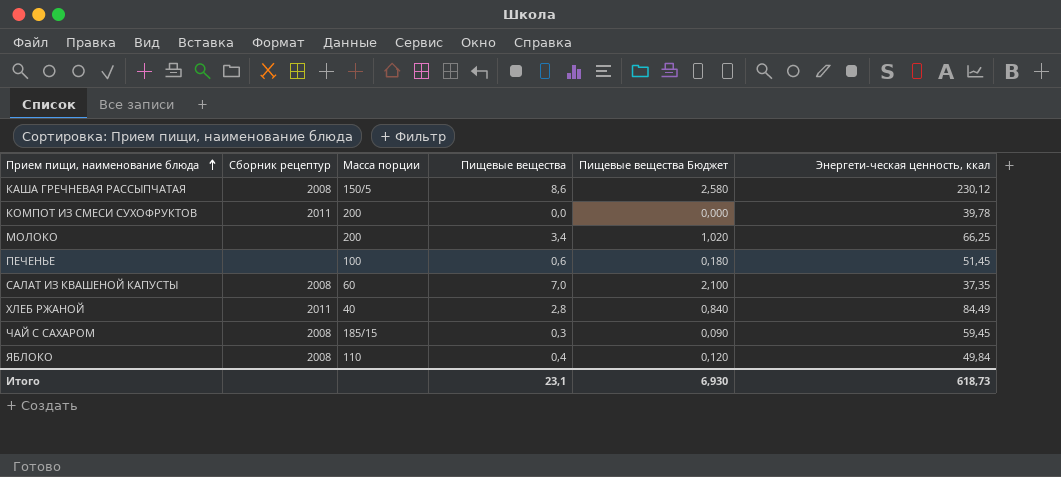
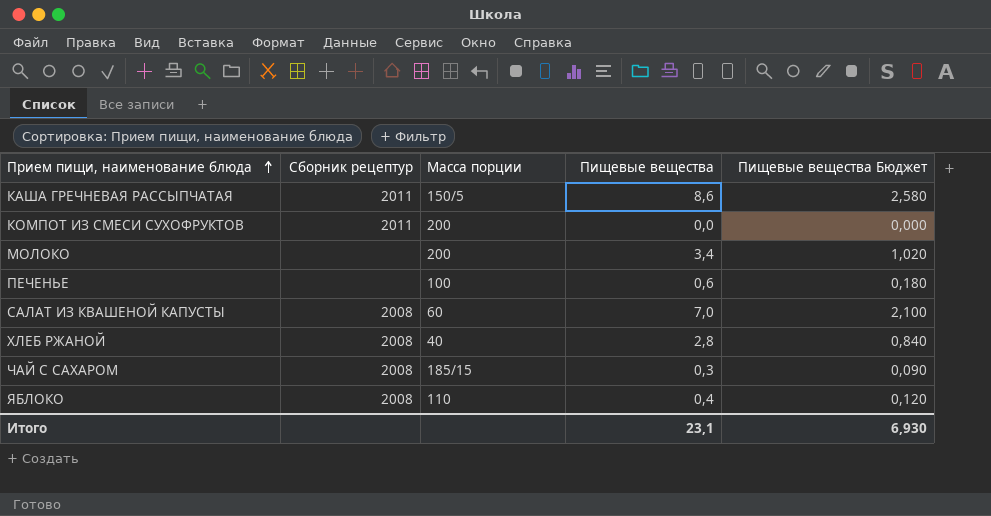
column Энергети-ческая ценность, ккал | position: 6 -> none
КАША ГРЕЧНЕВАЯ РАССЫПЧАТАЯ | Сборник рецептур: 2008 -> 2011
ХЛЕБ РЖАНОЙ | Сборник рецептур: 2011 -> 2008

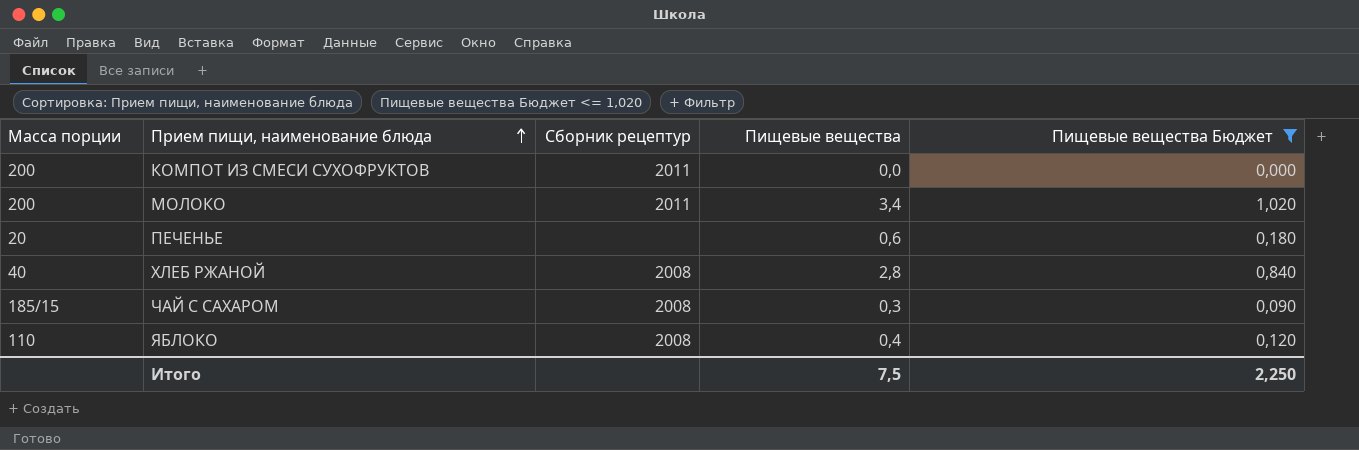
filter: none -> Пищевые вещества Бюджет <= 1,020
column Масса порции | position: 3 -> 1
МОЛОКО | Сборник рецептур: none -> 2011
ПЕЧЕНЬЕ | Масса порции: 100 -> 20
Итого | Пищевые вещества: 23,1 -> 7,5
Итого | Пищевые вещества Бюджет: 6,930 -> 2,250

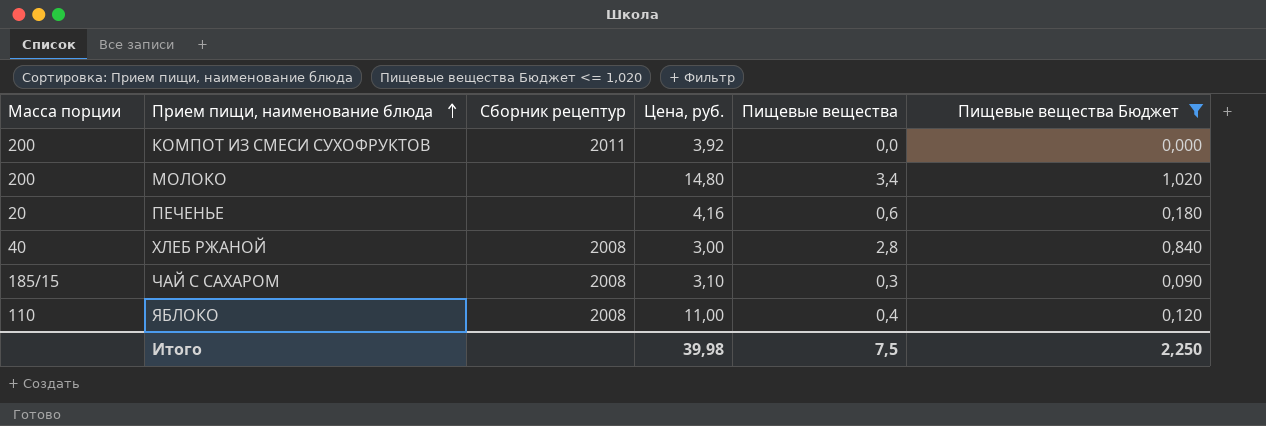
column Цена, руб. | position: none -> 4
МОЛОКО | Сборник рецептур: 2011 -> none

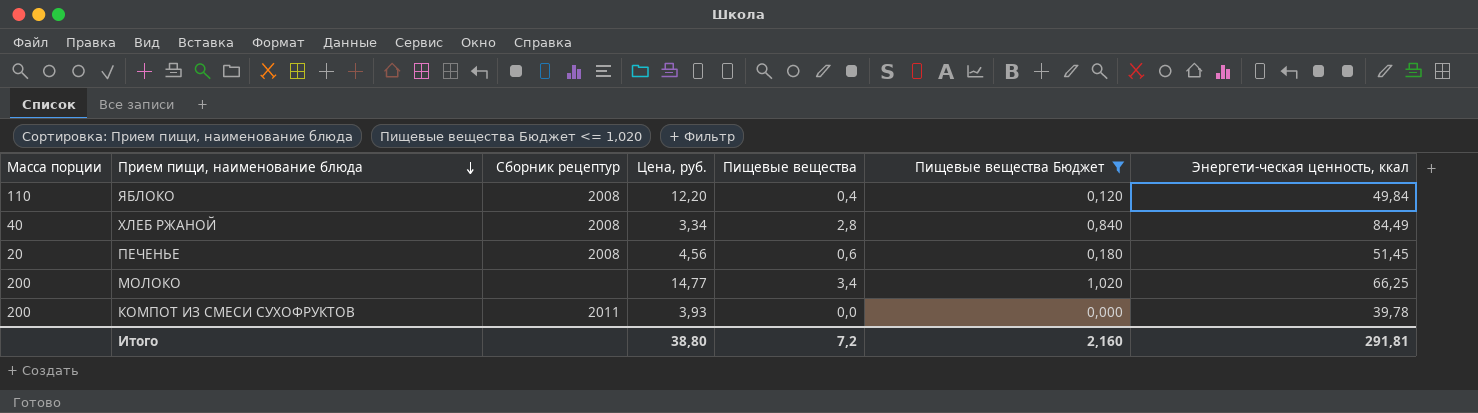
row order: Прием пищи, наименование блюда ascending -> Прием пищи, наименование блюда descending
column Энергети-ческая ценность, ккал | position: none -> 7
row ЧАЙ С САХАРОМ: 185/15 | 2008 | 3,10 | 0,3 | 0,090 -> none
ЯБЛОКО | Цена, руб.: 11,00 -> 12,20
ХЛЕБ РЖАНОЙ | Цена, руб.: 3,00 -> 3,34
ПЕЧЕНЬЕ | Сборник рецептур: none -> 2008
ПЕЧЕНЬЕ | Цена, руб.: 4,16 -> 4,56
МОЛОКО | Цена, руб.: 14,80 -> 14,77
КОМПОТ ИЗ СМЕСИ СУХОФРУКТОВ | Цена, руб.: 3,92 -> 3,93
Итого | Цена, руб.: 39,98 -> 38,80
Итого | Пищевые вещества: 7,5 -> 7,2
Итого | Пищевые вещества Бюджет: 2,250 -> 2,160

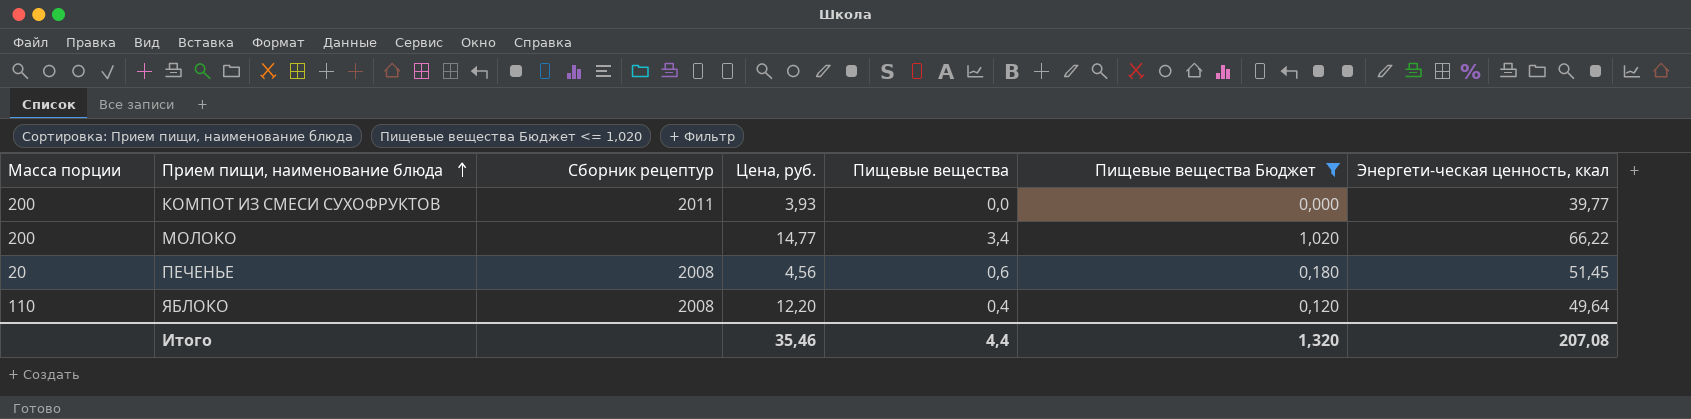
row order: Прием пищи, наименование блюда descending -> Прием пищи, наименование блюда ascending
row ХЛЕБ РЖАНОЙ: 40 | 2008 | 3,34 | 2,8 | 0,840 | 84,49 -> none
КОМПОТ ИЗ СМЕСИ СУХОФРУКТОВ | Энергети-ческая ценность, ккал: 39,78 -> 39,77
МОЛОКО | Энергети-ческая ценность, ккал: 66,25 -> 66,22
ЯБЛОКО | Энергети-ческая ценность, ккал: 49,84 -> 49,64
Итого | Цена, руб.: 38,80 -> 35,46
Итого | Пищевые вещества: 7,2 -> 4,4
Итого | Пищевые вещества Бюджет: 2,160 -> 1,320
Итого | Энергети-ческая ценность, ккал: 291,81 -> 207,08

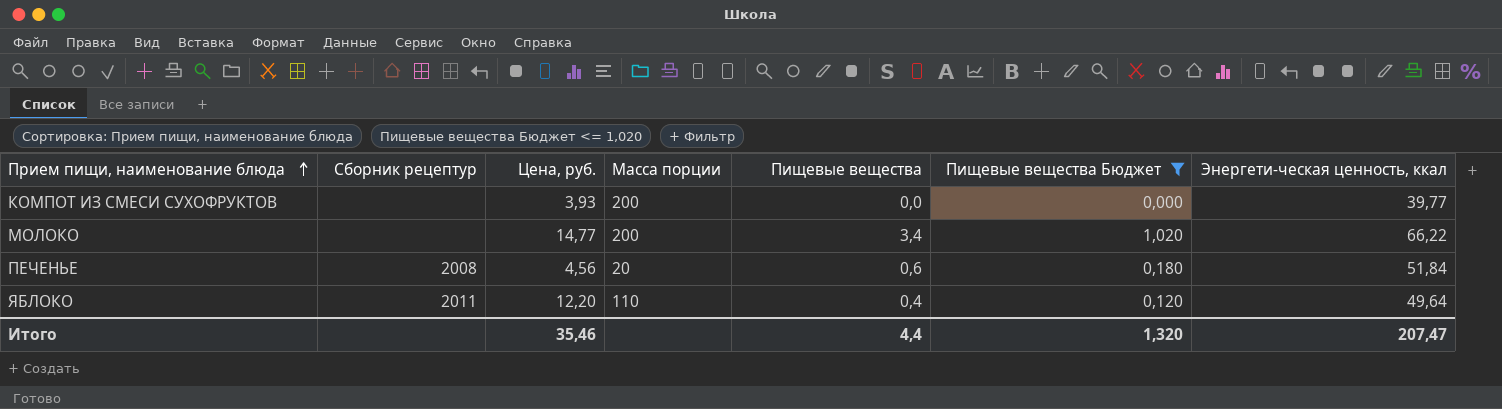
column Масса порции | position: 1 -> 4
КОМПОТ ИЗ СМЕСИ СУХОФРУКТОВ | Сборник рецептур: 2011 -> none
ПЕЧЕНЬЕ | Энергети-ческая ценность, ккал: 51,45 -> 51,84
ЯБЛОКО | Сборник рецептур: 2008 -> 2011
Итого | Энергети-ческая ценность, ккал: 207,08 -> 207,47

